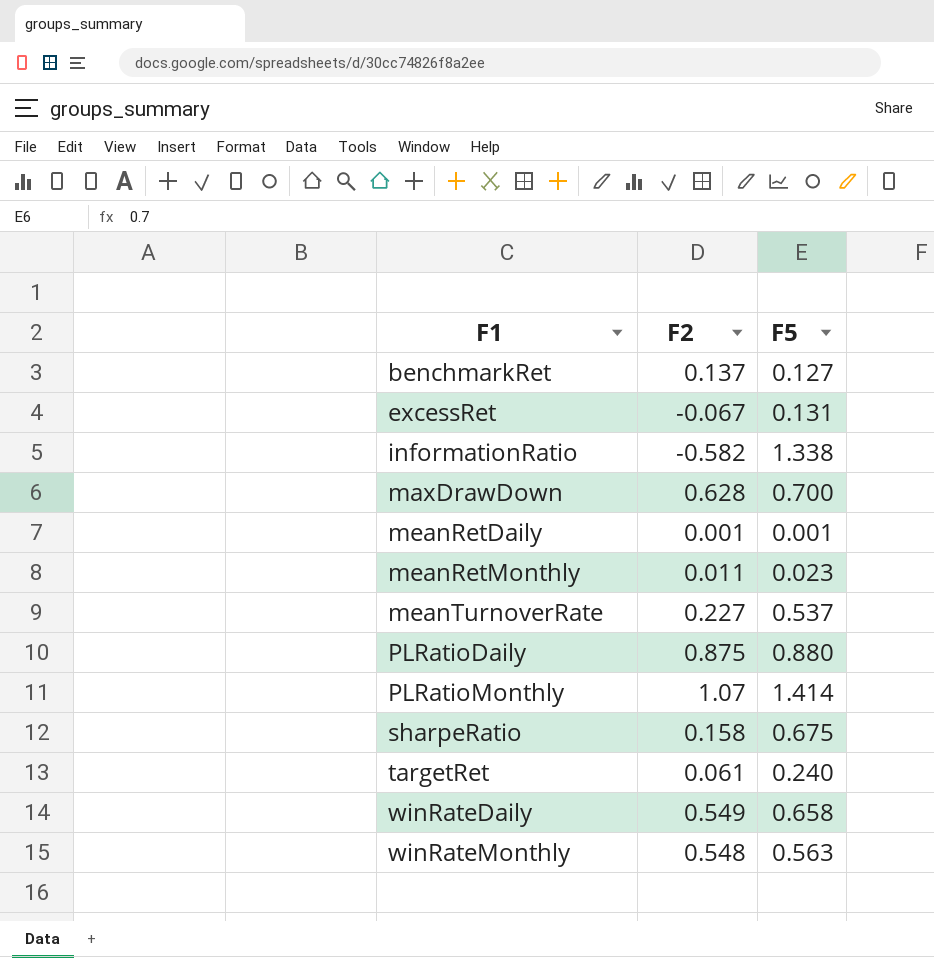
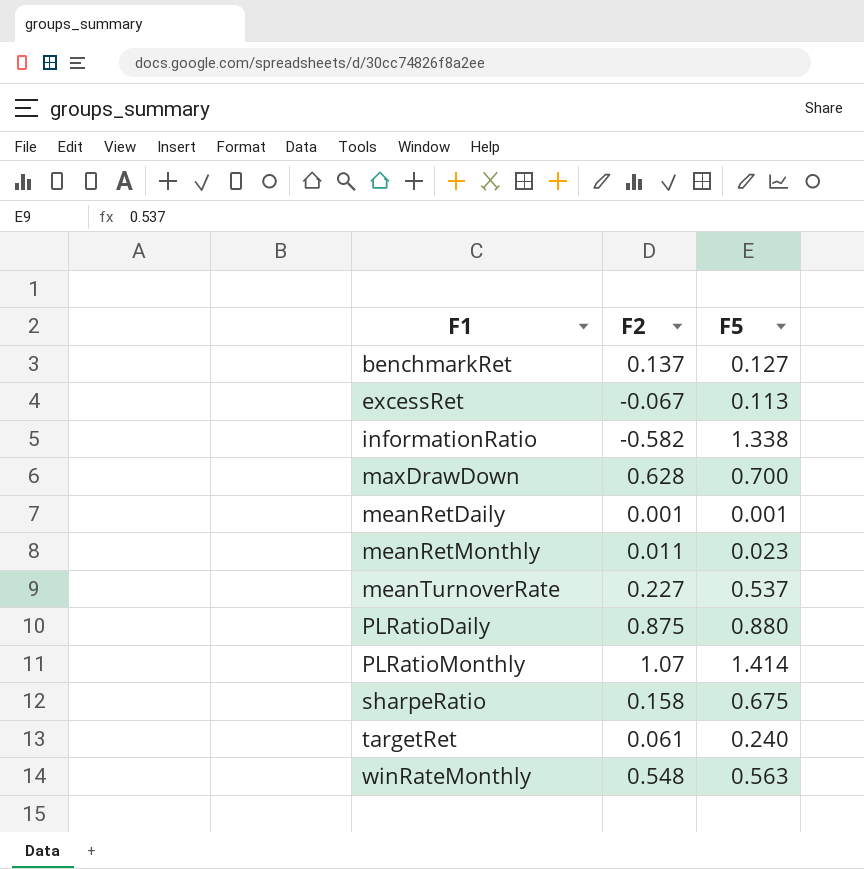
row winRateDaily: 0.549 | 0.658 -> none
excessRet | F5: 0.131 -> 0.113

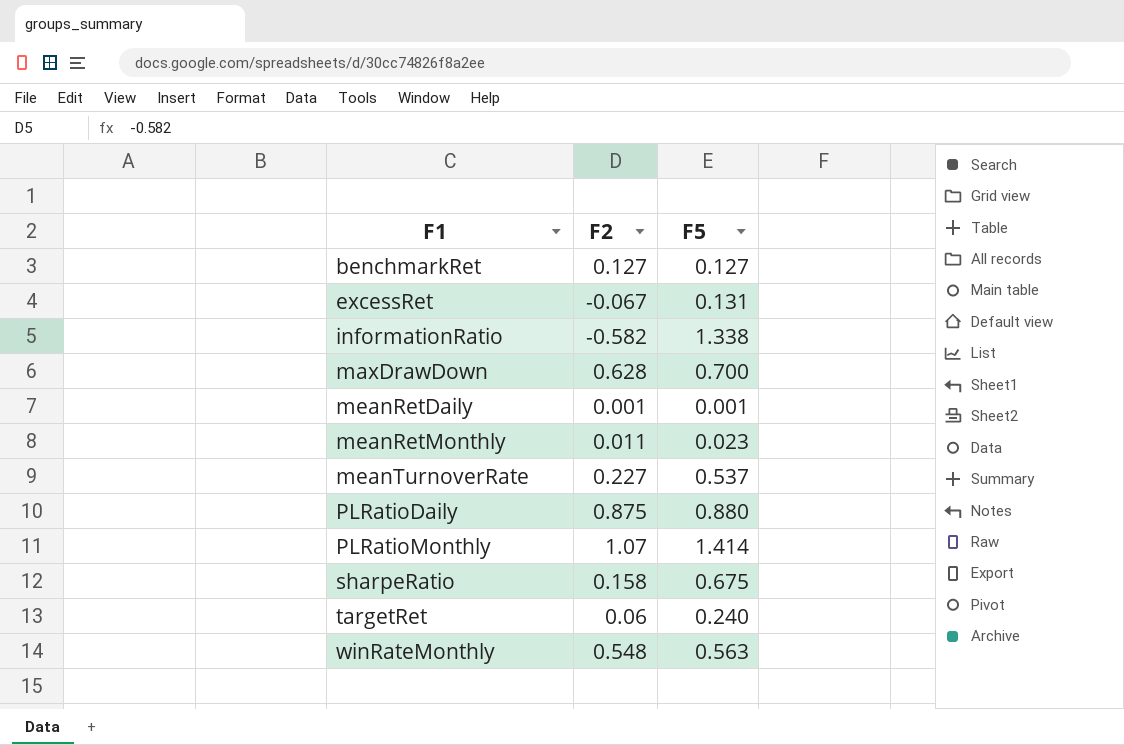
benchmarkRet | F2: 0.137 -> 0.127
excessRet | F5: 0.113 -> 0.131
targetRet | F2: 0.061 -> 0.06

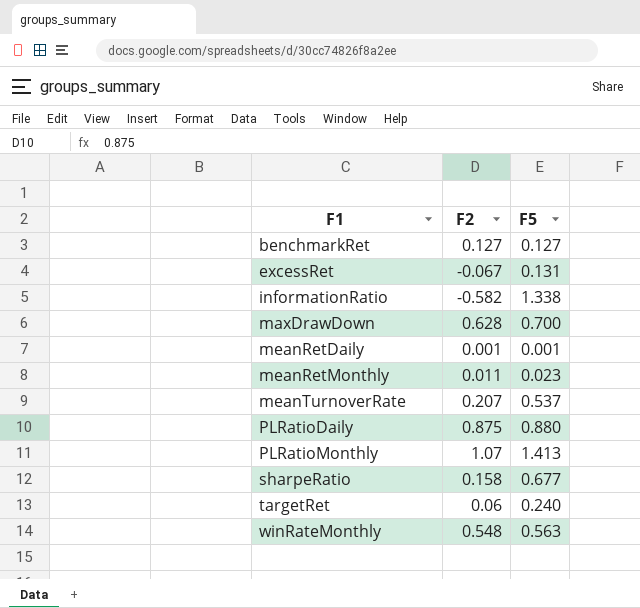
meanTurnoverRate | F2: 0.227 -> 0.207
PLRatioMonthly | F5: 1.414 -> 1.413
sharpeRatio | F5: 0.675 -> 0.677

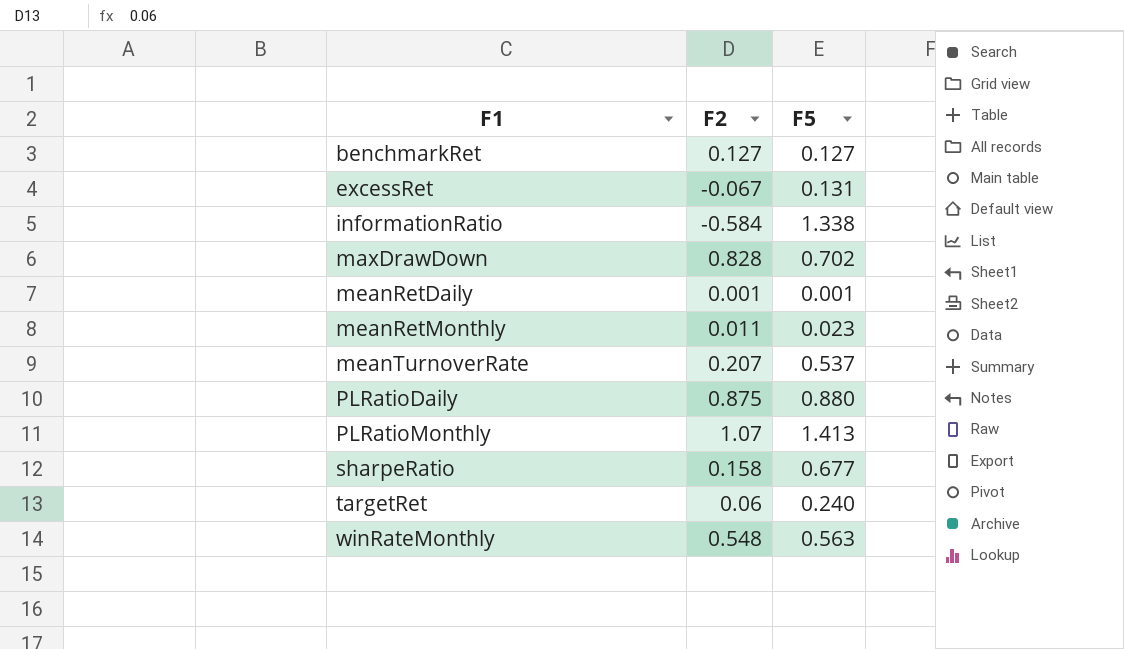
informationRatio | F2: -0.582 -> -0.584
maxDrawDown | F2: 0.628 -> 0.828
maxDrawDown | F5: 0.700 -> 0.702

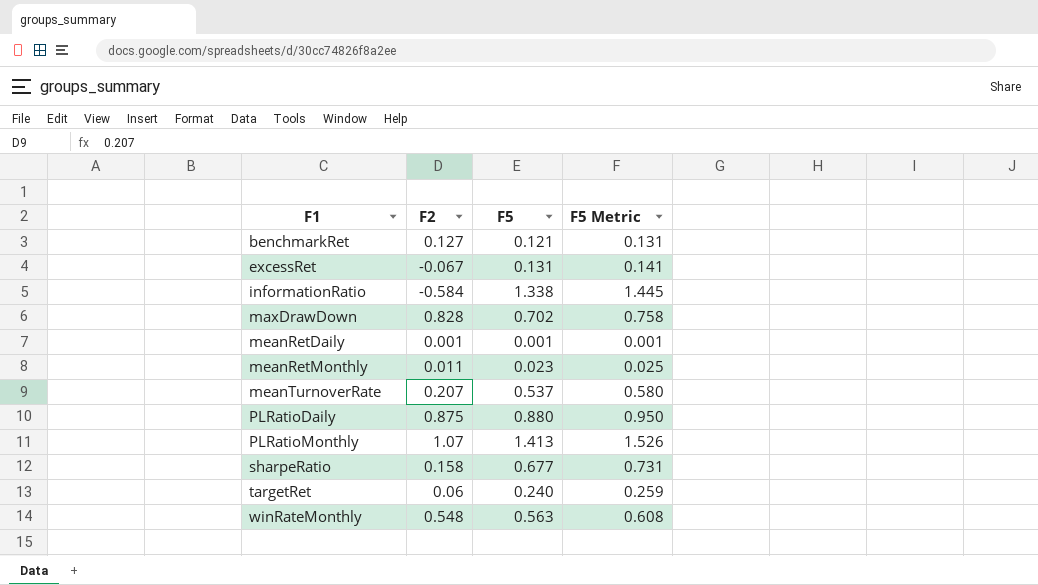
column F5 Metric | formula: none -> [F5] * 1.08
benchmarkRet | F5: 0.127 -> 0.121

